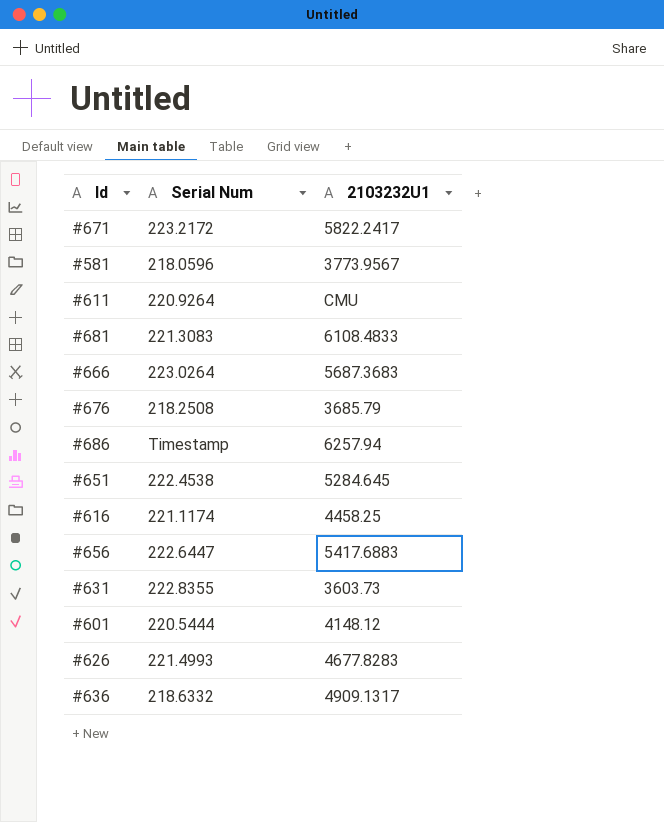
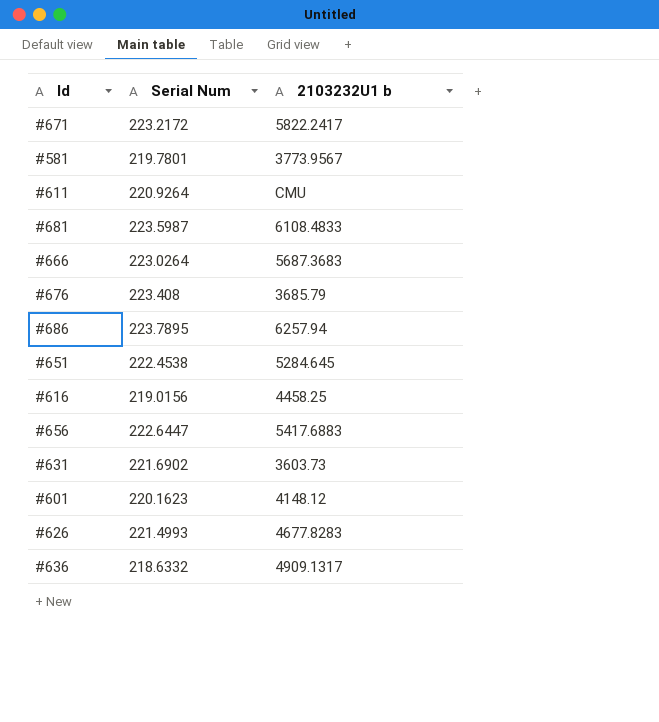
column name: 2103232U1 -> 2103232U1 b
#581 | Serial Num: 218.0596 -> 219.7801
#681 | Serial Num: 221.3083 -> 223.5987
#676 | Serial Num: 218.2508 -> 223.408
#686 | Serial Num: Timestamp -> 223.7895
#616 | Serial Num: 221.1174 -> 219.0156
#631 | Serial Num: 222.8355 -> 221.6902
#601 | Serial Num: 220.5444 -> 220.1623

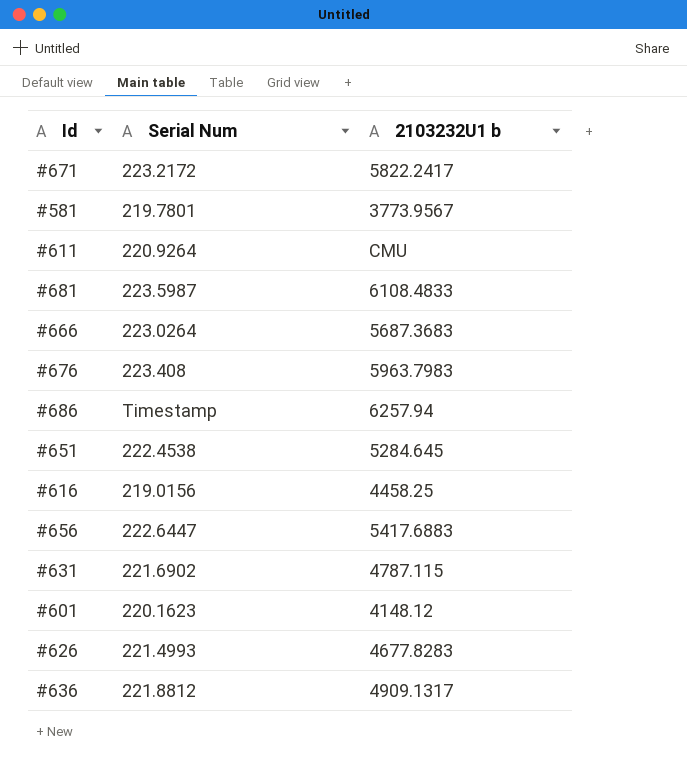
#676 | 2103232U1 b: 3685.79 -> 5963.7983
#686 | Serial Num: 223.7895 -> Timestamp
#631 | 2103232U1 b: 3603.73 -> 4787.115
#636 | Serial Num: 218.6332 -> 221.8812

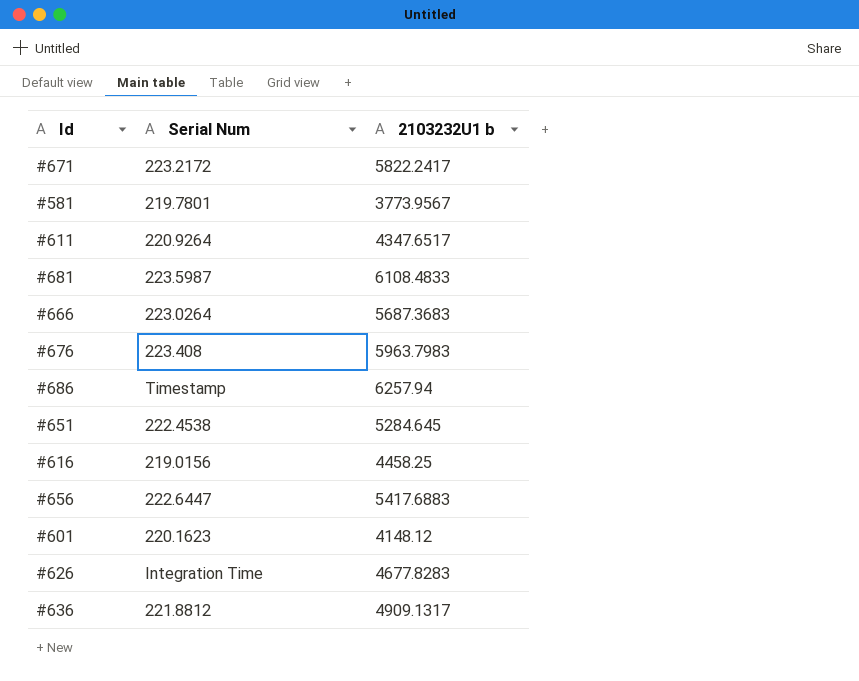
row #631: 221.6902 | 4787.115 -> none
#611 | 2103232U1 b: CMU -> 4347.6517
#626 | Serial Num: 221.4993 -> Integration Time

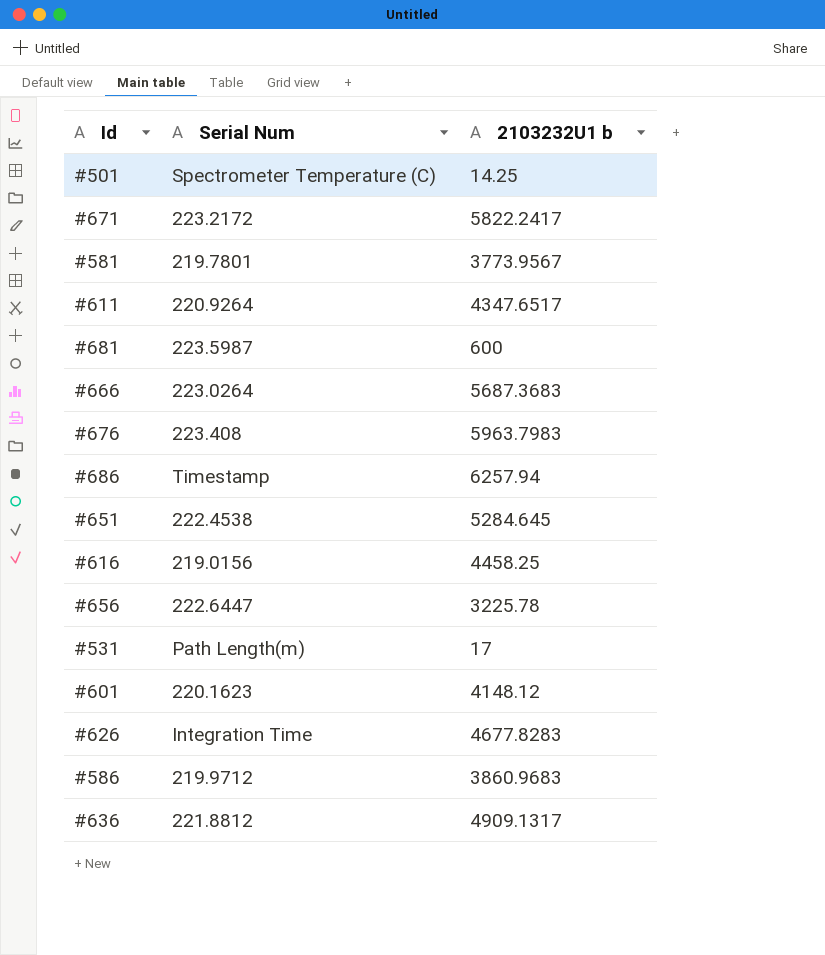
row #501: none -> Spectrometer Temperature (C) | 14.25
#681 | 2103232U1 b: 6108.4833 -> 600
#656 | 2103232U1 b: 5417.6883 -> 3225.78
row #531: none -> Path Length(m) | 17
row #586: none -> 219.9712 | 3860.9683

